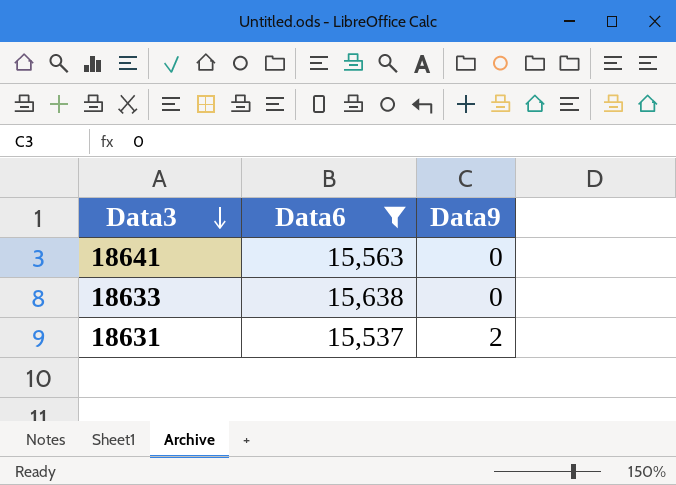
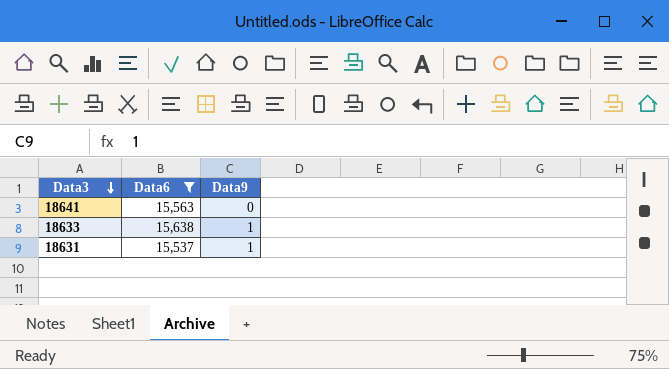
18633 | Data9: 0 -> 1
18631 | Data9: 2 -> 1

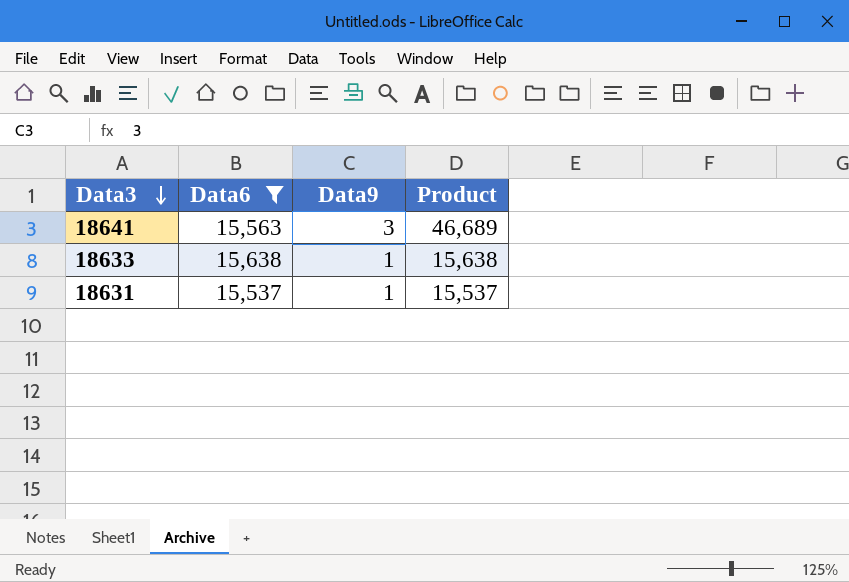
column Product | formula: none -> [Data6] * [Data9]
18641 | Data9: 0 -> 3

